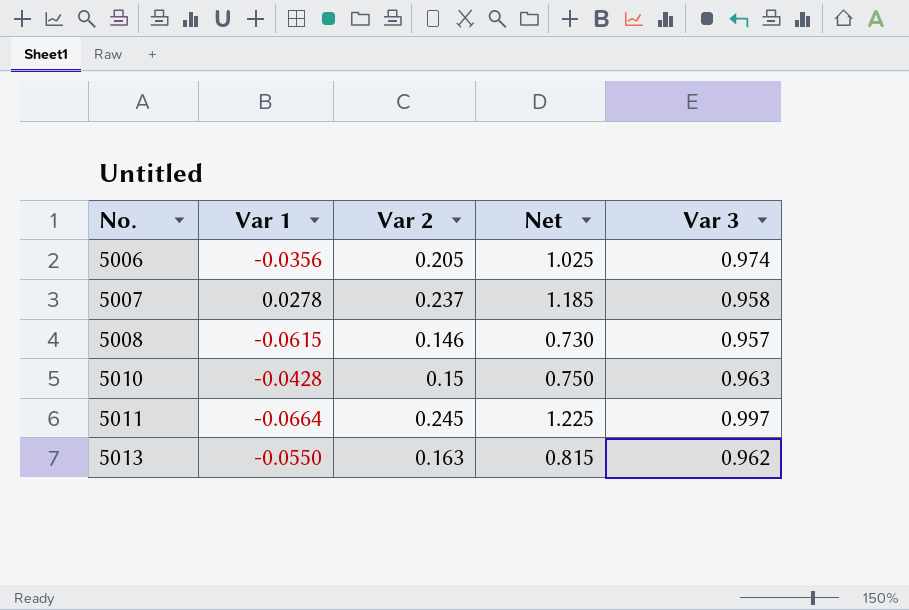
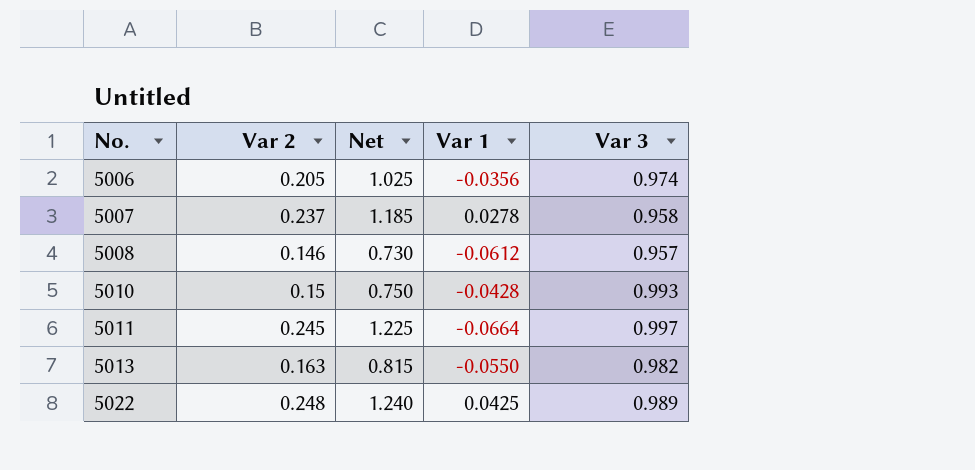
column Var 1 | position: 2 -> 4
5008 | Var 1: -0.0615 -> -0.0612
5010 | Var 3: 0.963 -> 0.993
5013 | Var 3: 0.962 -> 0.982
row 5022: none -> 0.248 | 1.240 | 0.0425 | 0.989

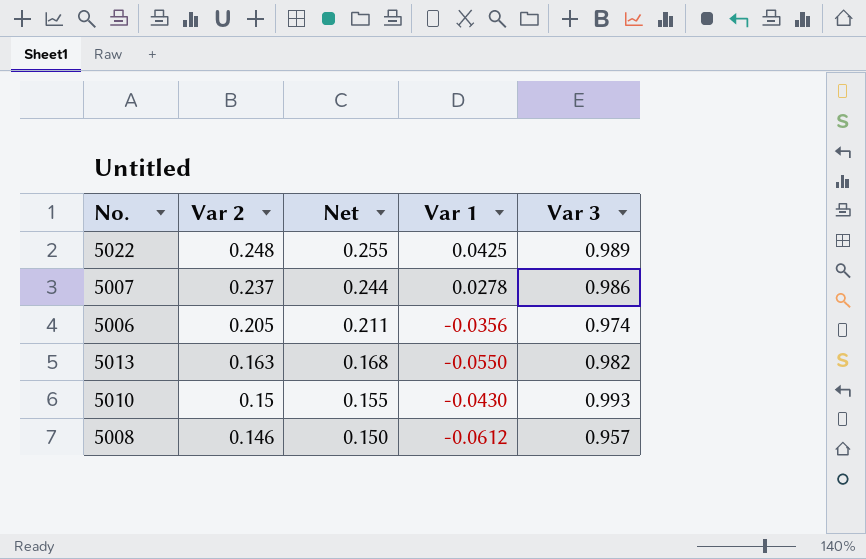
row order: No. ascending -> Var 2 descending
column Net | formula: [Var 2] * 5 -> [Var 2] * 1.03
row 5011: 0.245 | 1.225 | -0.0664 | 0.997 -> none
5007 | Var 3: 0.958 -> 0.986
5010 | Var 1: -0.0428 -> -0.0430

